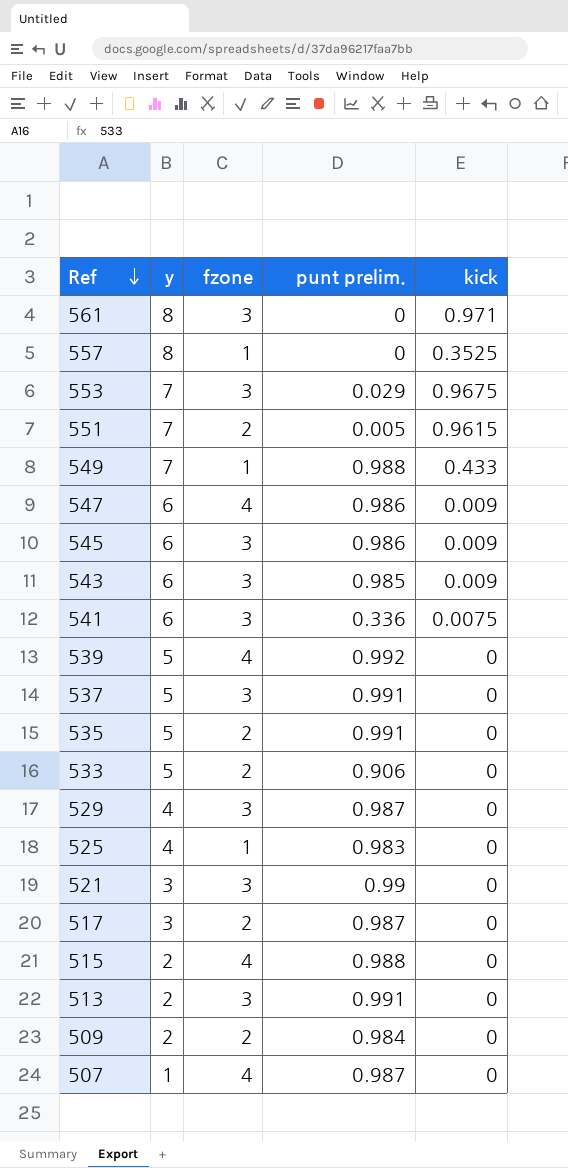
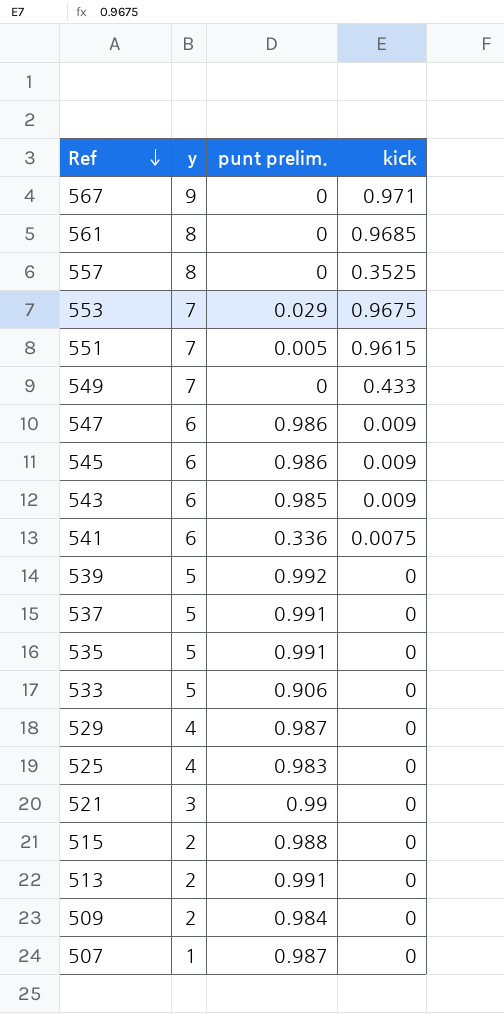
column fzone | position: 3 -> none
row 517: 3 | 2 | 0.987 | 0 -> none
row 567: none -> 9 | 0 | 0.971
561 | kick: 0.971 -> 0.9685
549 | punt prelim.: 0.988 -> 0

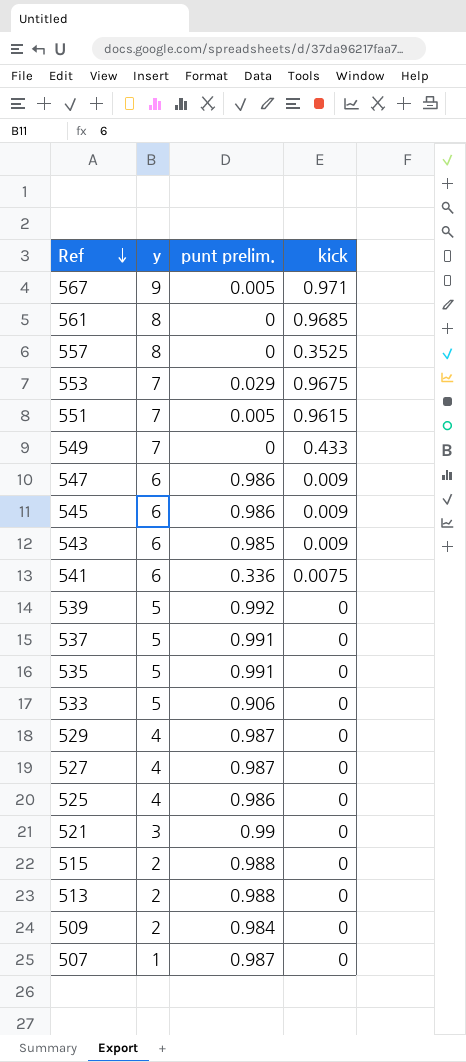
567 | punt prelim.: 0 -> 0.005
row 527: none -> 4 | 0.987 | 0
525 | punt prelim.: 0.983 -> 0.986
513 | punt prelim.: 0.991 -> 0.988

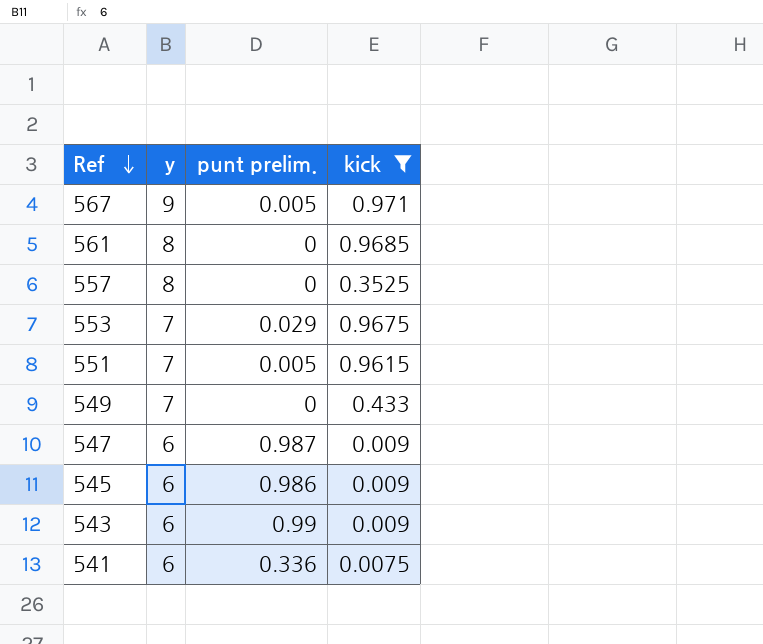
filter: none -> kick != 0
547 | punt prelim.: 0.986 -> 0.987
543 | punt prelim.: 0.985 -> 0.99

